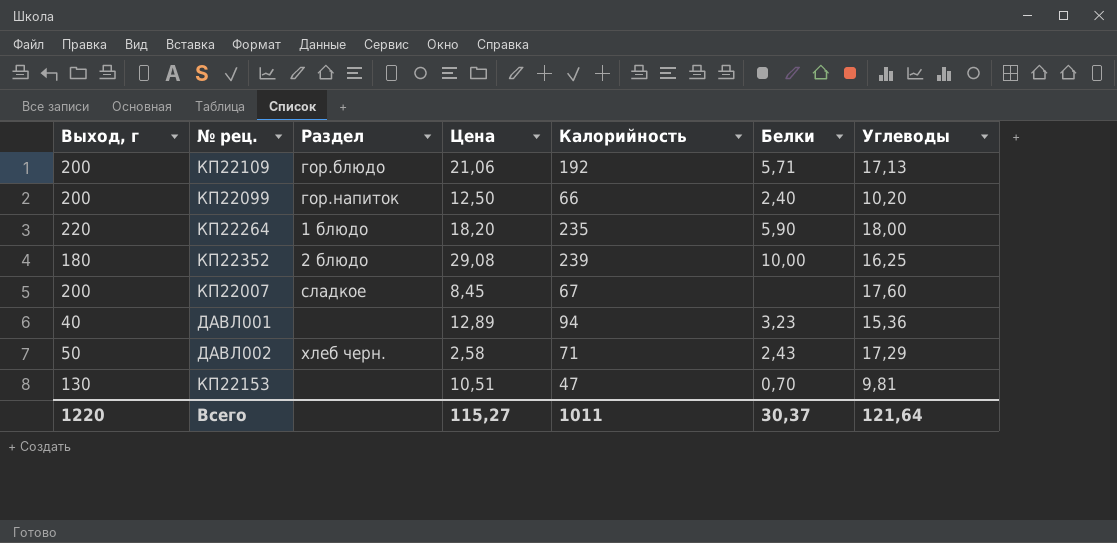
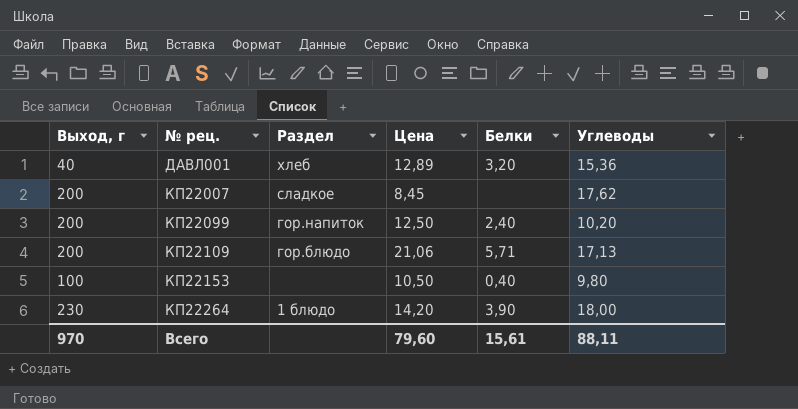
row order: none -> № рец. ascending
column Калорийность | position: 5 -> none
row КП22352: 180 | 2 блюдо | 29,08 | 239 | 10,00 | 16,25 -> none
row ДАВЛ002: 50 | хлеб черн. | 2,58 | 71 | 2,43 | 17,29 -> none
ДАВЛ001 | Раздел: none -> хлеб
ДАВЛ001 | Белки: 3,23 -> 3,20
КП22007 | Углеводы: 17,60 -> 17,62
КП22153 | Выход, г: 130 -> 100
КП22153 | Цена: 10,51 -> 10,50
КП22153 | Белки: 0,70 -> 0,40
КП22153 | Углеводы: 9,81 -> 9,80
КП22264 | Выход, г: 220 -> 230
КП22264 | Цена: 18,20 -> 14,20
КП22264 | Белки: 5,90 -> 3,90
Всего | Выход, г: 1220 -> 970
Всего | Цена: 115,27 -> 79,60
Всего | Белки: 30,37 -> 15,61
Всего | Углеводы: 121,64 -> 88,11

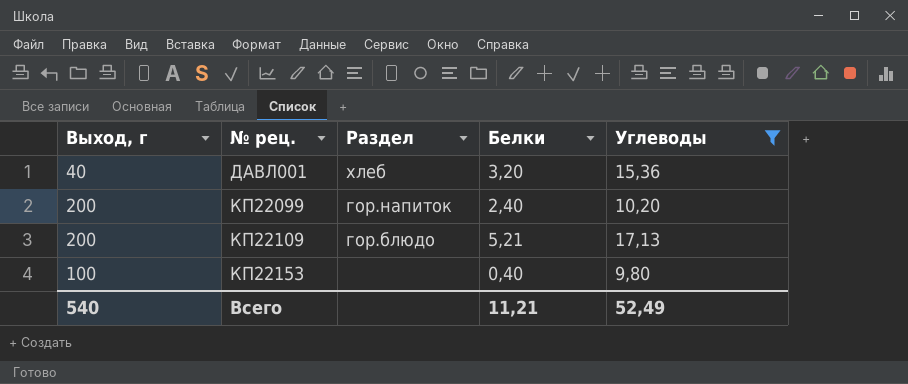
filter: none -> Углеводы <= 17,13
column Цена | position: 4 -> none
КП22109 | Белки: 5,71 -> 5,21
Всего | Выход, г: 970 -> 540
Всего | Белки: 15,61 -> 11,21
Всего | Углеводы: 88,11 -> 52,49

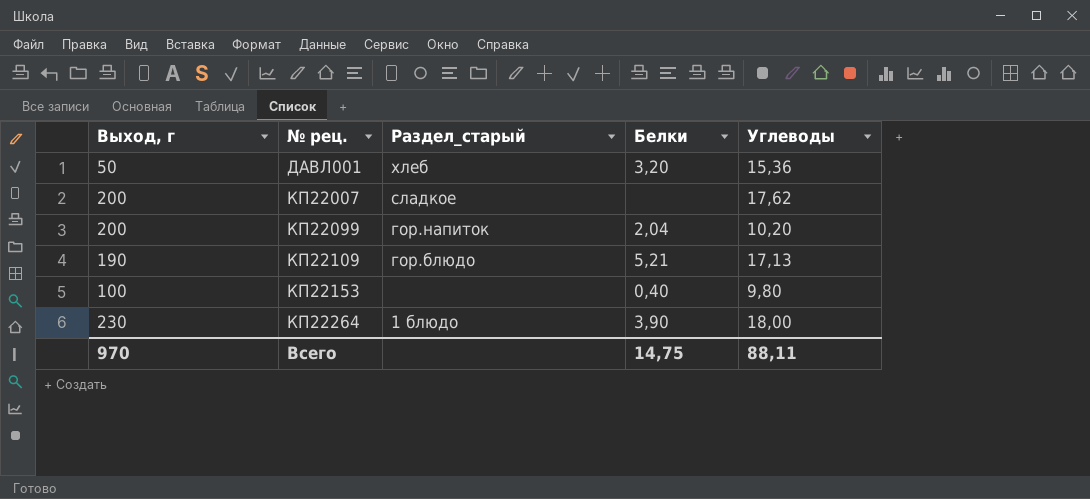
filter: Углеводы <= 17,13 -> none
column name: Раздел -> Раздел_старый
ДАВЛ001 | Выход, г: 40 -> 50
КП22099 | Белки: 2,40 -> 2,04
КП22109 | Выход, г: 200 -> 190
Всего | Выход, г: 540 -> 970
Всего | Белки: 11,21 -> 14,75
Всего | Углеводы: 52,49 -> 88,11

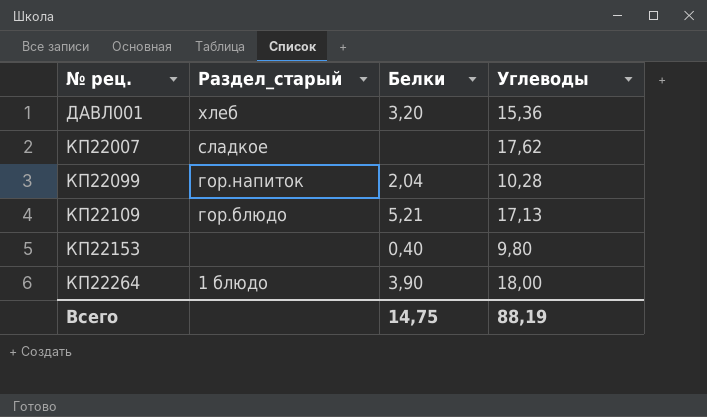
column Выход, г | position: 1 -> none
КП22099 | Углеводы: 10,20 -> 10,28
Всего | Углеводы: 88,11 -> 88,19

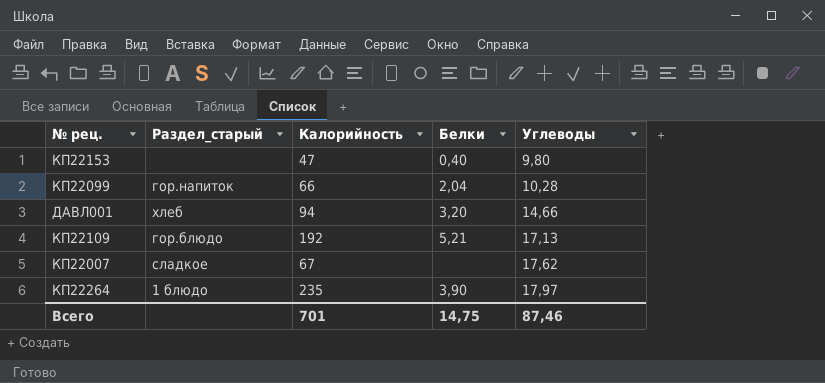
row order: № рец. ascending -> Углеводы ascending
column Калорийность | position: none -> 3
ДАВЛ001 | Углеводы: 15,36 -> 14,66
КП22264 | Углеводы: 18,00 -> 17,97
Всего | Углеводы: 88,19 -> 87,46

